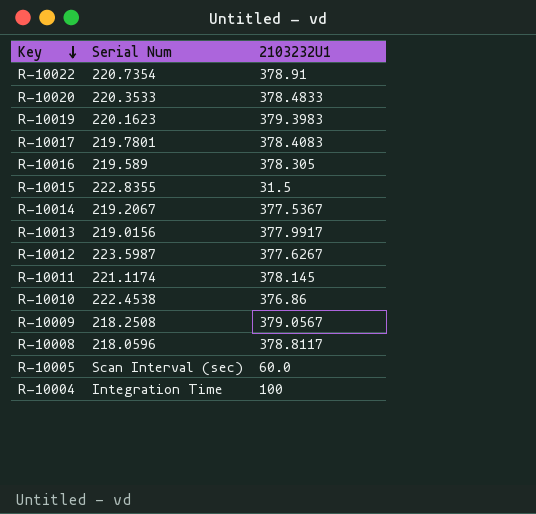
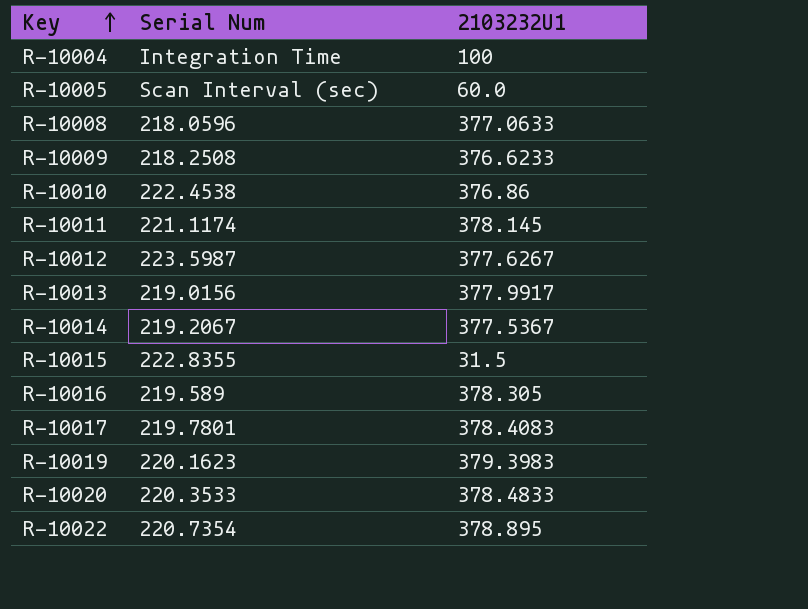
row order: Key descending -> Key ascending
R-10008 | 2103232U1: 378.8117 -> 377.0633
R-10009 | 2103232U1: 379.0567 -> 376.6233
R-10022 | 2103232U1: 378.91 -> 378.895

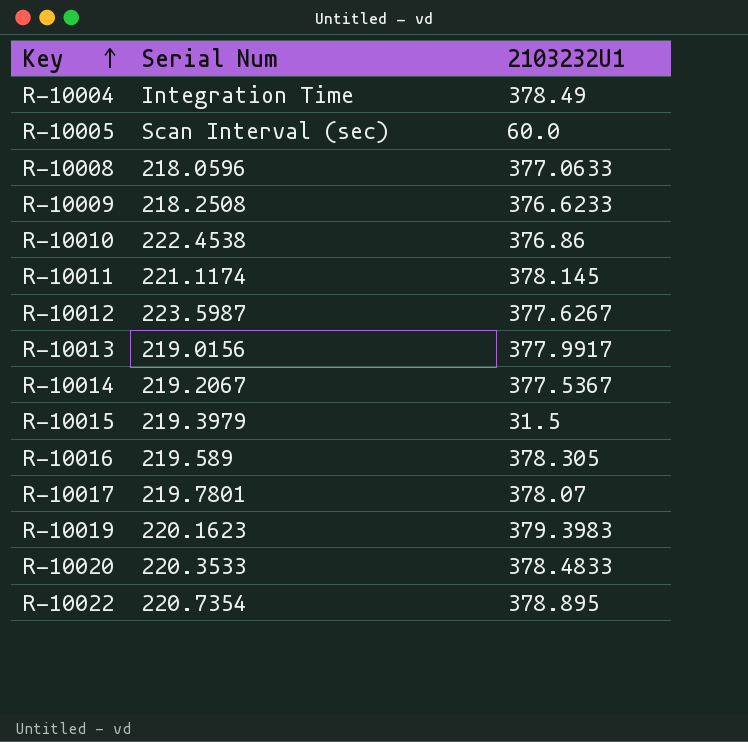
R-10004 | 2103232U1: 100 -> 378.49
R-10015 | Serial Num: 222.8355 -> 219.3979
R-10017 | 2103232U1: 378.4083 -> 378.07

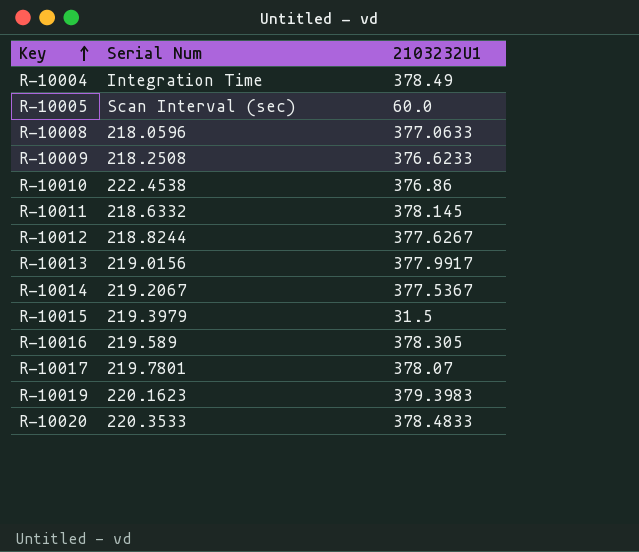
row R-10022: 220.7354 | 378.895 -> none
R-10011 | Serial Num: 221.1174 -> 218.6332
R-10012 | Serial Num: 223.5987 -> 218.8244

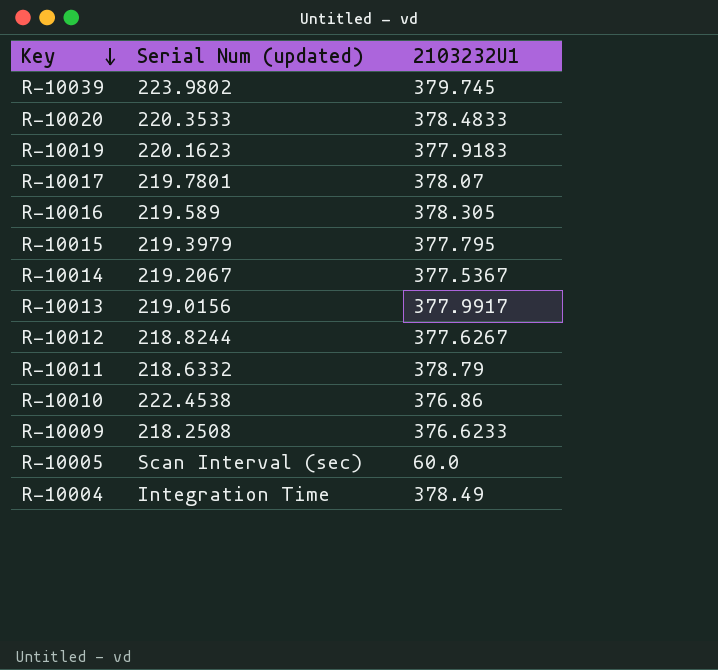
row order: Key ascending -> Key descending
column name: Serial Num -> Serial Num (updated)
row R-10008: 218.0596 | 377.0633 -> none
row R-10039: none -> 223.9802 | 379.745
R-10019 | 2103232U1: 379.3983 -> 377.9183
R-10015 | 2103232U1: 31.5 -> 377.795
R-10011 | 2103232U1: 378.145 -> 378.79

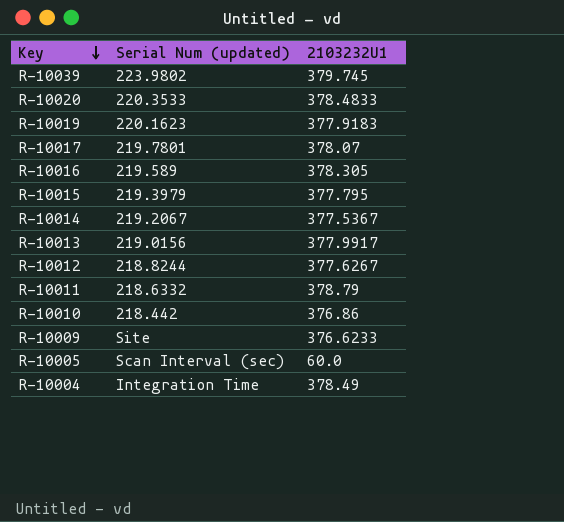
R-10010 | Serial Num (updated): 222.4538 -> 218.442
R-10009 | Serial Num (updated): 218.2508 -> Site

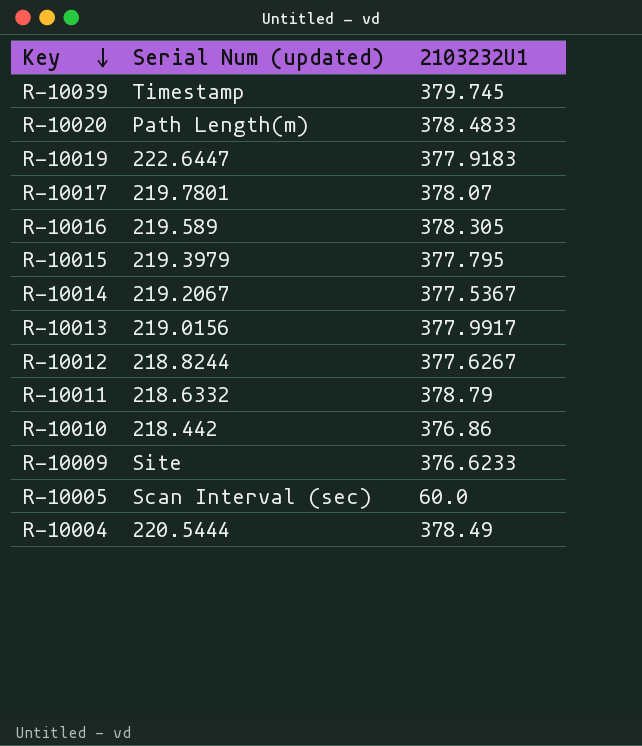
R-10039 | Serial Num (updated): 223.9802 -> Timestamp
R-10020 | Serial Num (updated): 220.3533 -> Path Length(m)
R-10019 | Serial Num (updated): 220.1623 -> 222.6447
R-10004 | Serial Num (updated): Integration Time -> 220.5444

